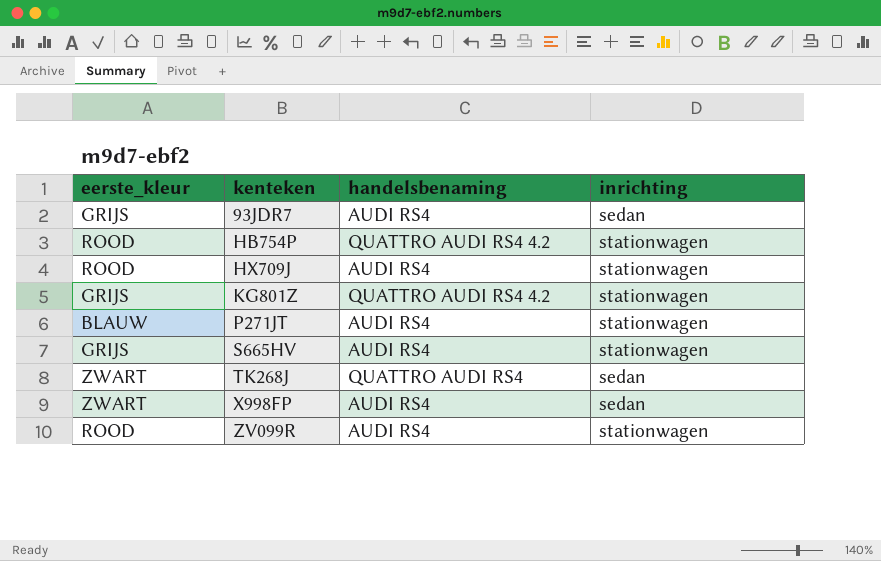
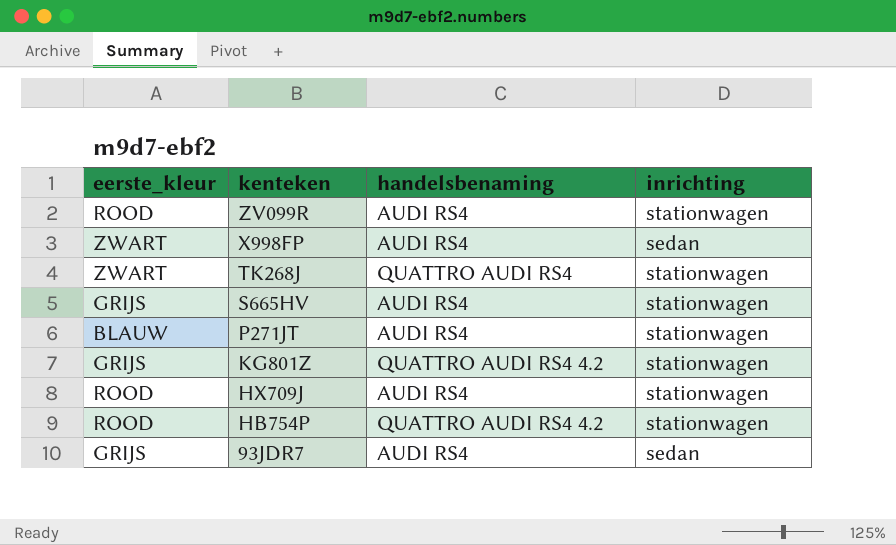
row order: kenteken ascending -> kenteken descending
TK268J | inrichting: sedan -> stationwagen

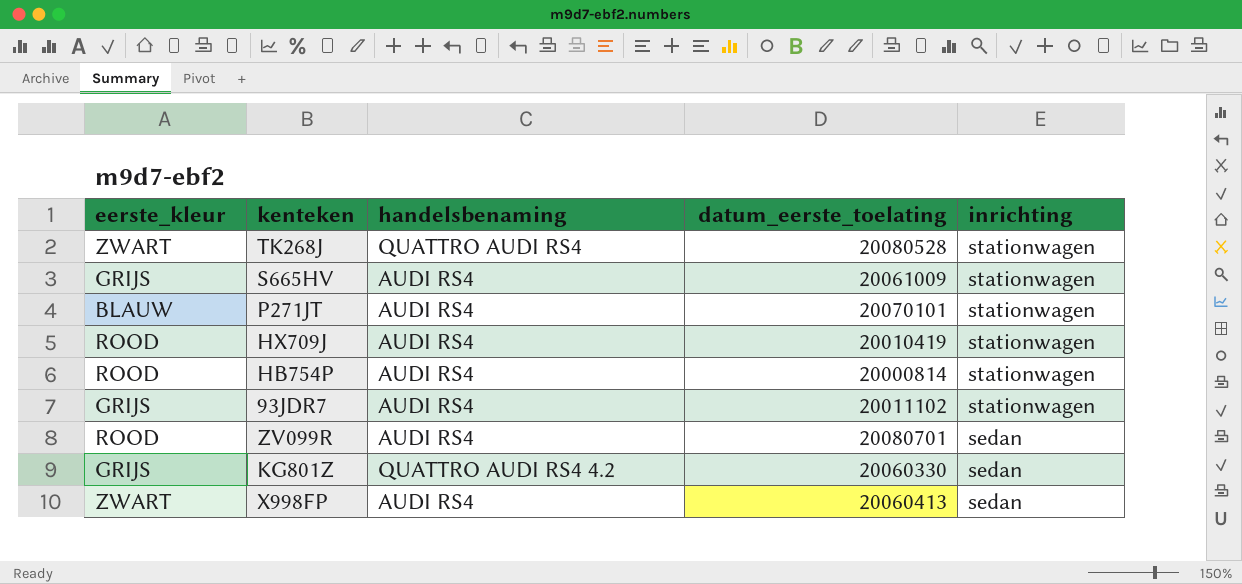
row order: kenteken descending -> inrichting descending
column datum_eerste_toelating | position: none -> 4
HB754P | handelsbenaming: QUATTRO AUDI RS4 4.2 -> AUDI RS4
93JDR7 | inrichting: sedan -> stationwagen
ZV099R | inrichting: stationwagen -> sedan
KG801Z | inrichting: stationwagen -> sedan

